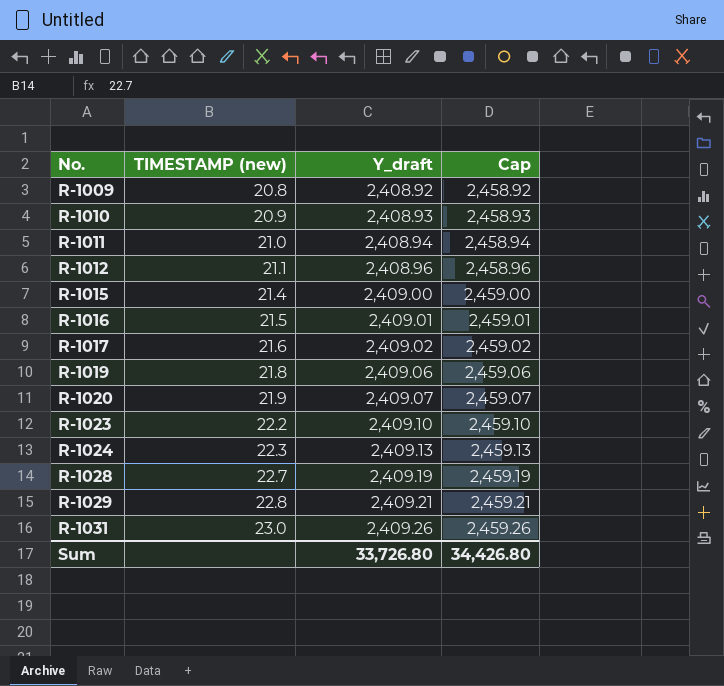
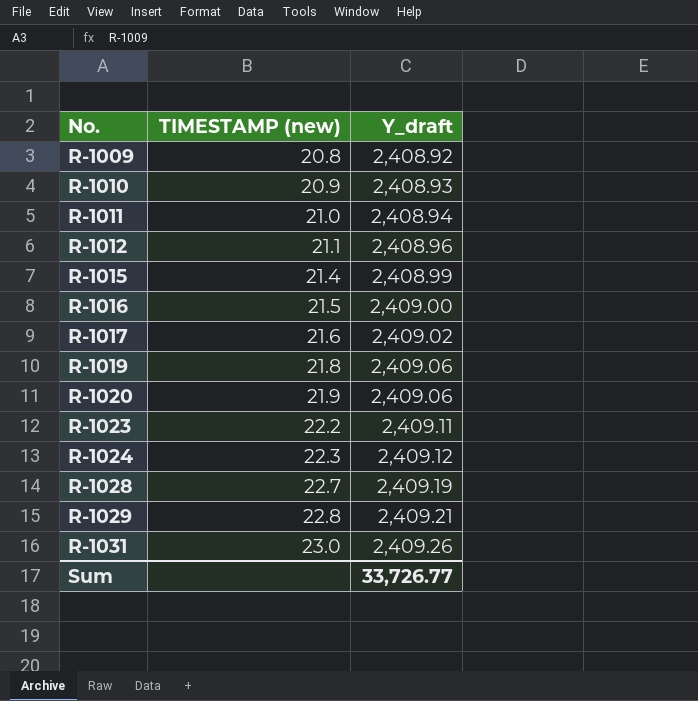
column Cap | formula: [Y_draft] + 50 -> none
R-1015 | Y_draft: 2,409.00 -> 2,408.99
R-1016 | Y_draft: 2,409.01 -> 2,409.00
R-1020 | Y_draft: 2,409.07 -> 2,409.06
R-1023 | Y_draft: 2,409.10 -> 2,409.11
R-1024 | Y_draft: 2,409.13 -> 2,409.12
Sum | Y_draft: 33,726.80 -> 33,726.77

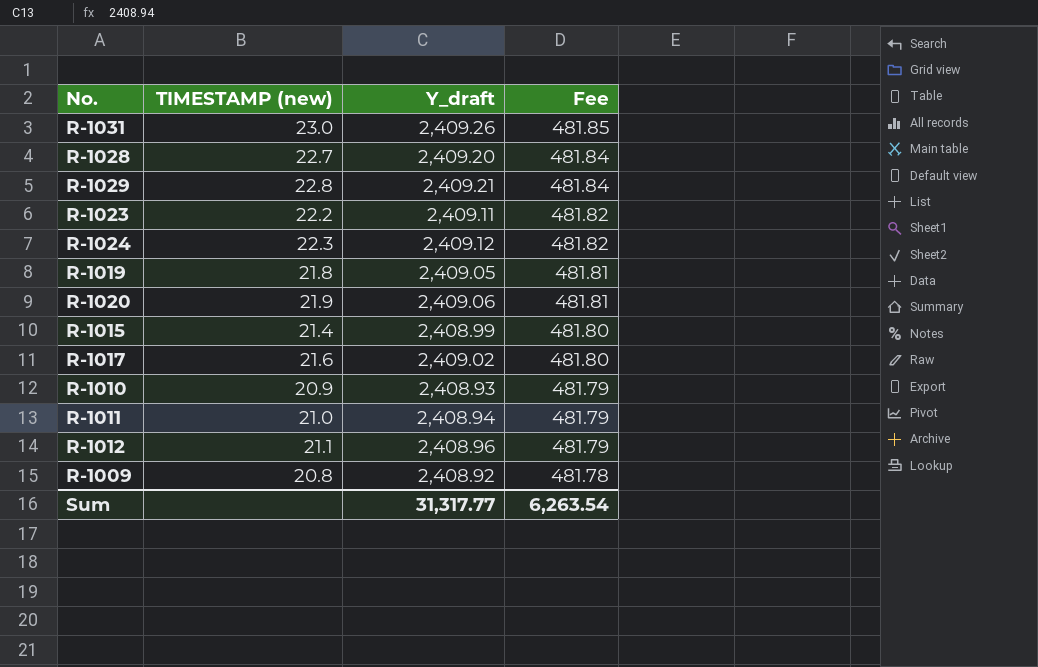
row order: No. ascending -> Fee descending
column Fee | formula: none -> [Y_draft] * 0.2
row R-1016: 21.5 | 2,409.00 -> none
R-1028 | Y_draft: 2,409.19 -> 2,409.20
R-1019 | Y_draft: 2,409.06 -> 2,409.05
Sum | Y_draft: 33,726.77 -> 31,317.77

